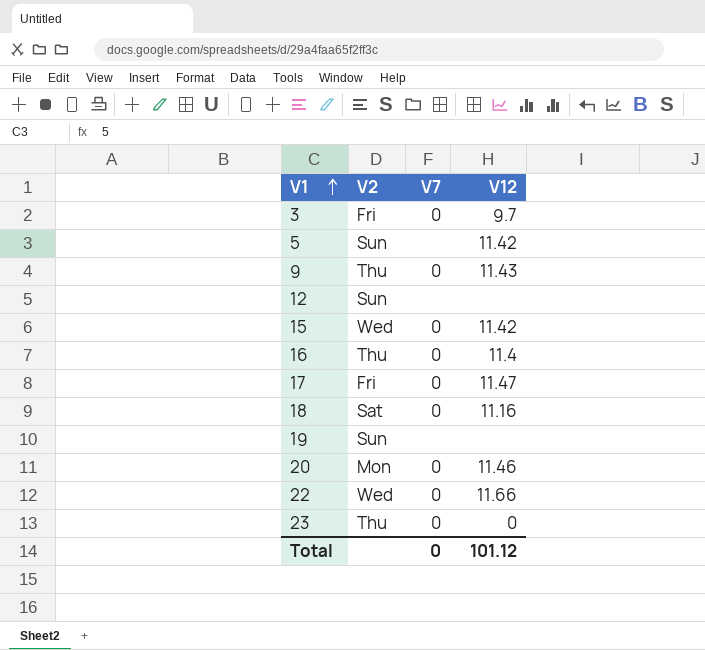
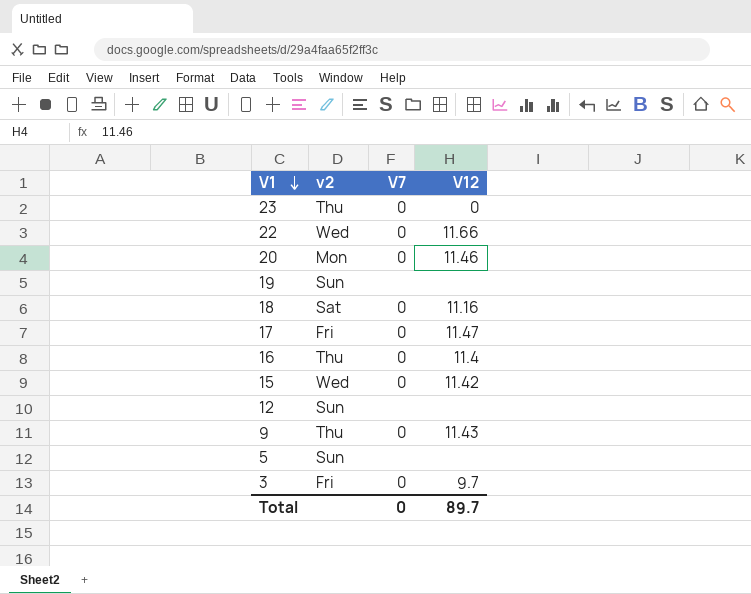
row order: V1 ascending -> V1 descending
column name: V2 -> v2
5 | V12: 11.42 -> none
Total | V12: 101.12 -> 89.7

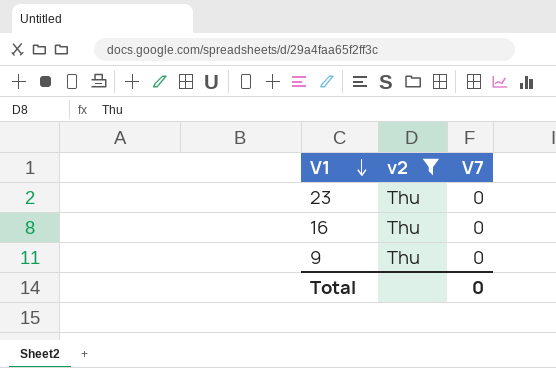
filter: none -> v2 = Thu
column V12 | position: 4 -> none

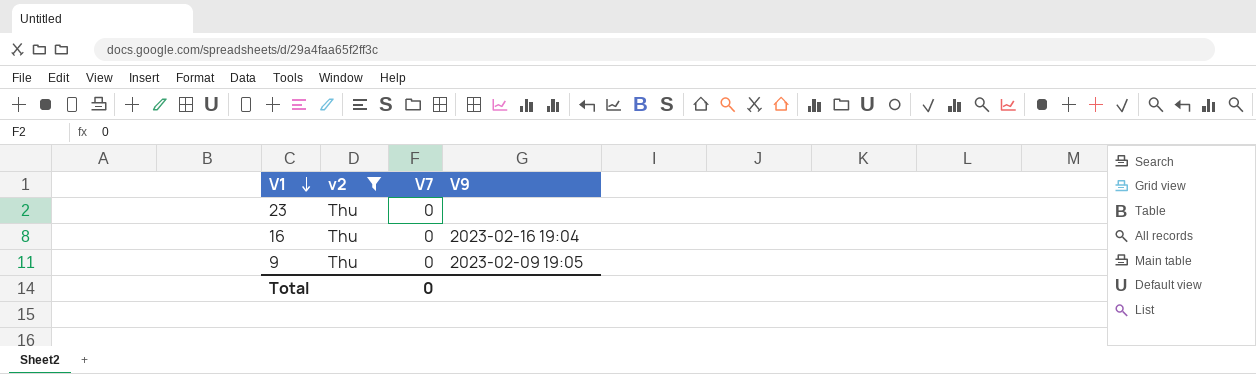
column V9 | position: none -> 4

